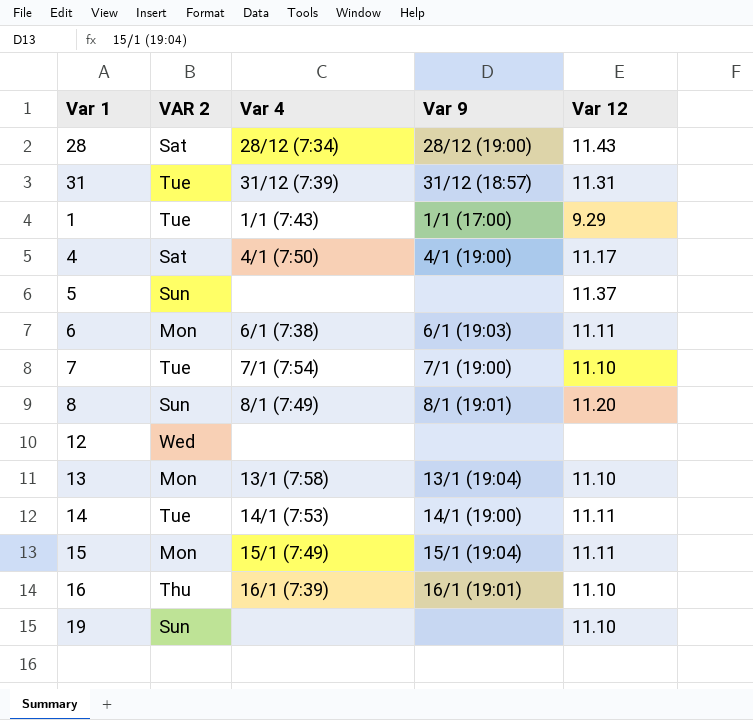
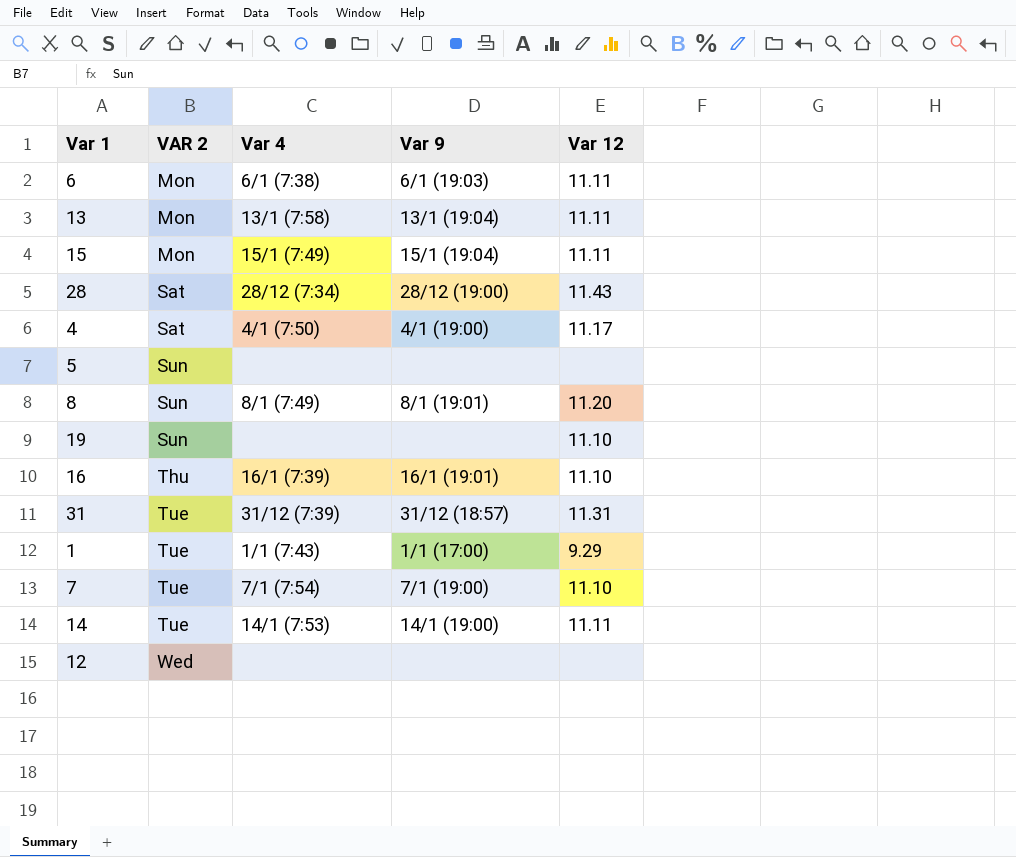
row order: none -> VAR 2 ascending
13 | Var 12: 11.10 -> 11.11
5 | Var 12: 11.37 -> none

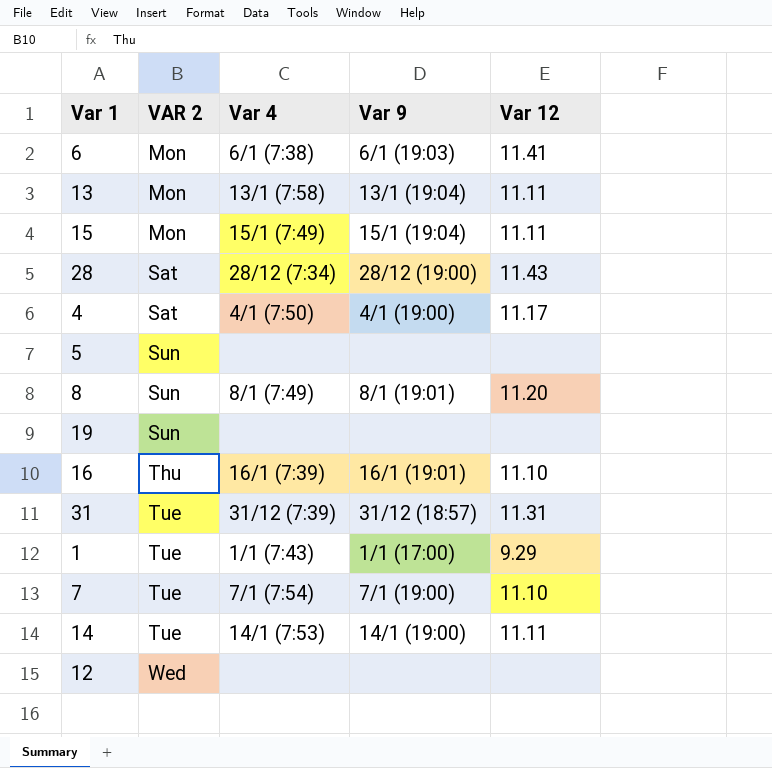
6 | Var 12: 11.11 -> 11.41
19 | Var 12: 11.10 -> none

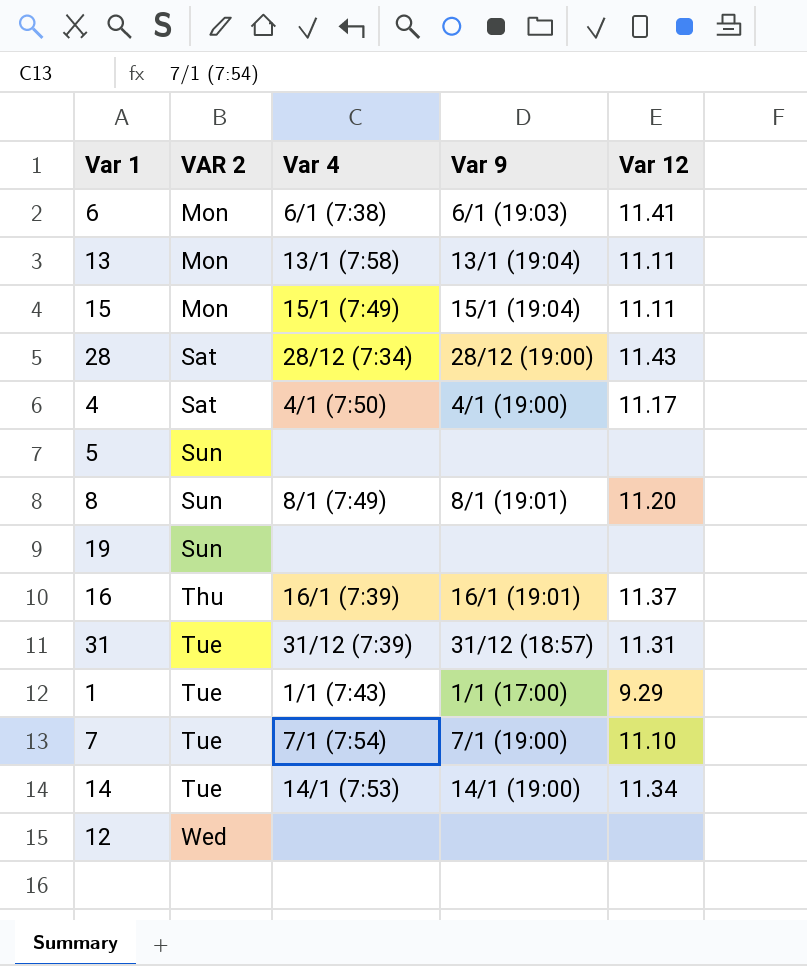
16 | Var 12: 11.10 -> 11.37
14 | Var 12: 11.11 -> 11.34

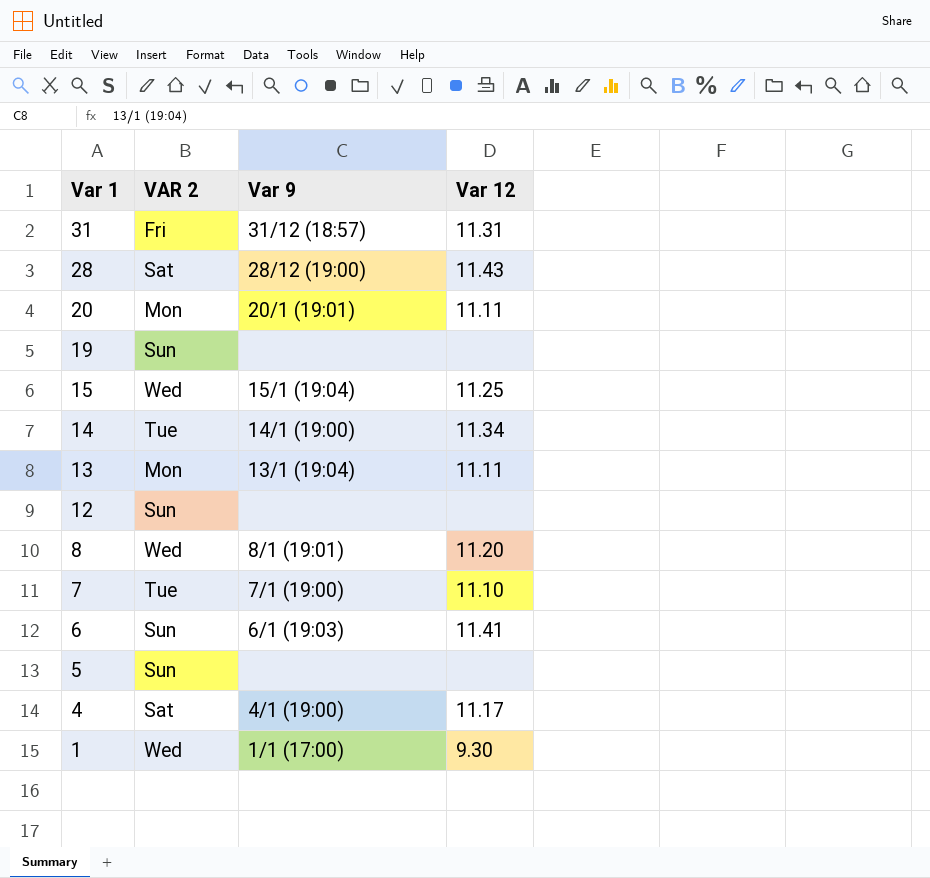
row order: VAR 2 ascending -> Var 1 descending
column Var 4 | position: 3 -> none
row 16: Thu | 16/1 (7:39) | 16/1 (19:01) | 11.37 -> none
31 | VAR 2: Tue -> Fri
row 20: none -> Mon | 20/1 (19:01) | 11.11
15 | VAR 2: Mon -> Wed
15 | Var 12: 11.11 -> 11.25
12 | VAR 2: Wed -> Sun
8 | VAR 2: Sun -> Wed
6 | VAR 2: Mon -> Sun
1 | VAR 2: Tue -> Wed
1 | Var 12: 9.29 -> 9.30

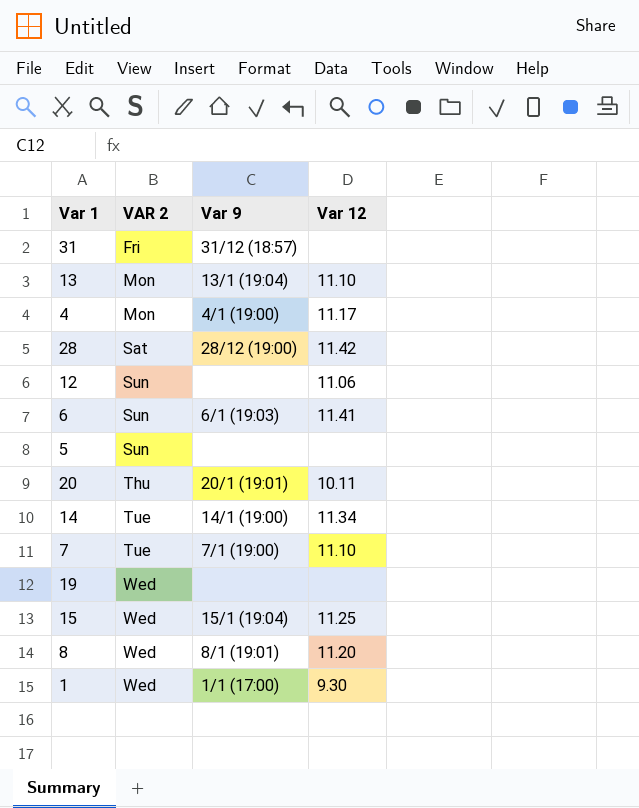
row order: Var 1 descending -> VAR 2 ascending
31 | Var 12: 11.31 -> none
13 | Var 12: 11.11 -> 11.10
4 | VAR 2: Sat -> Mon
28 | Var 12: 11.43 -> 11.42
12 | Var 12: none -> 11.06
20 | VAR 2: Mon -> Thu
20 | Var 12: 11.11 -> 10.11
19 | VAR 2: Sun -> Wed

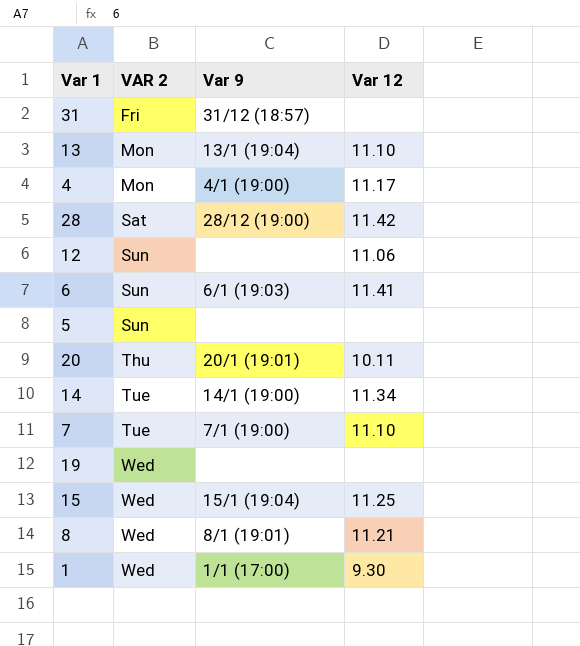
8 | Var 12: 11.20 -> 11.21

